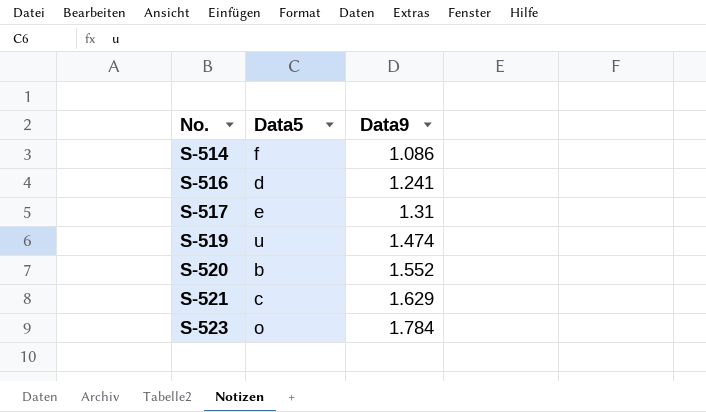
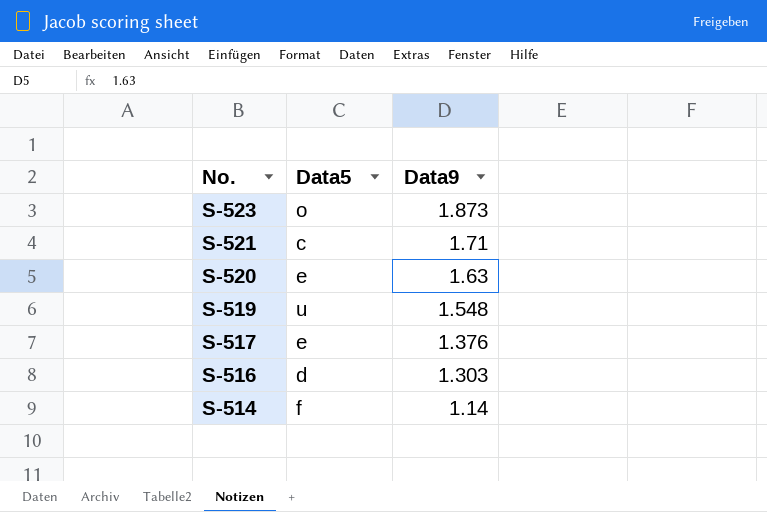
row order: No. ascending -> No. descending
S-523 | Data9: 1.784 -> 1.873
S-521 | Data9: 1.629 -> 1.71
S-520 | Data5: b -> e
S-520 | Data9: 1.552 -> 1.63
S-519 | Data9: 1.474 -> 1.548
S-517 | Data9: 1.31 -> 1.376
S-516 | Data9: 1.241 -> 1.303
S-514 | Data9: 1.086 -> 1.14

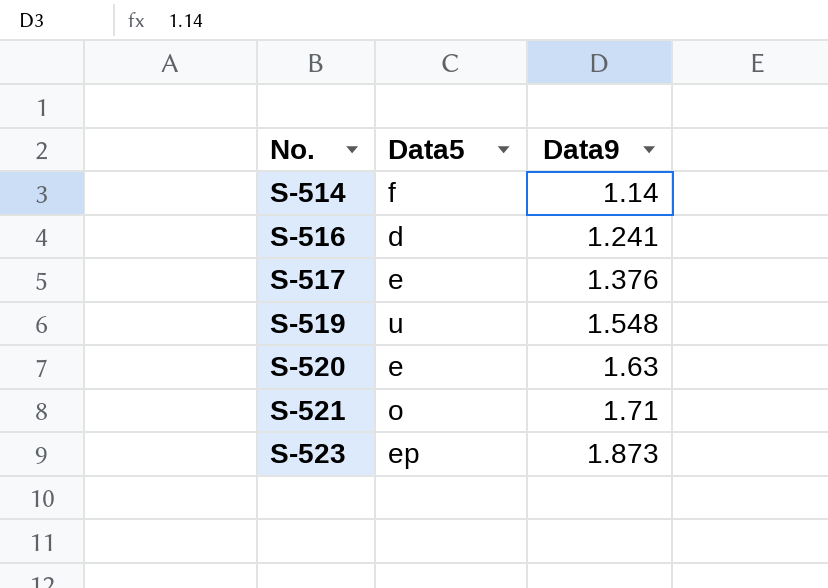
row order: No. descending -> No. ascending
S-516 | Data9: 1.303 -> 1.241
S-521 | Data5: c -> o
S-523 | Data5: o -> ep

